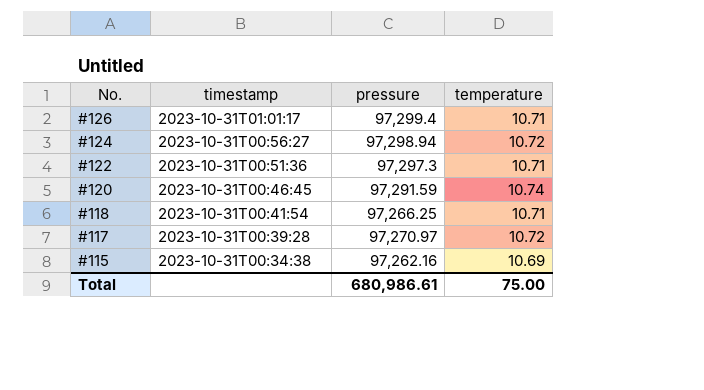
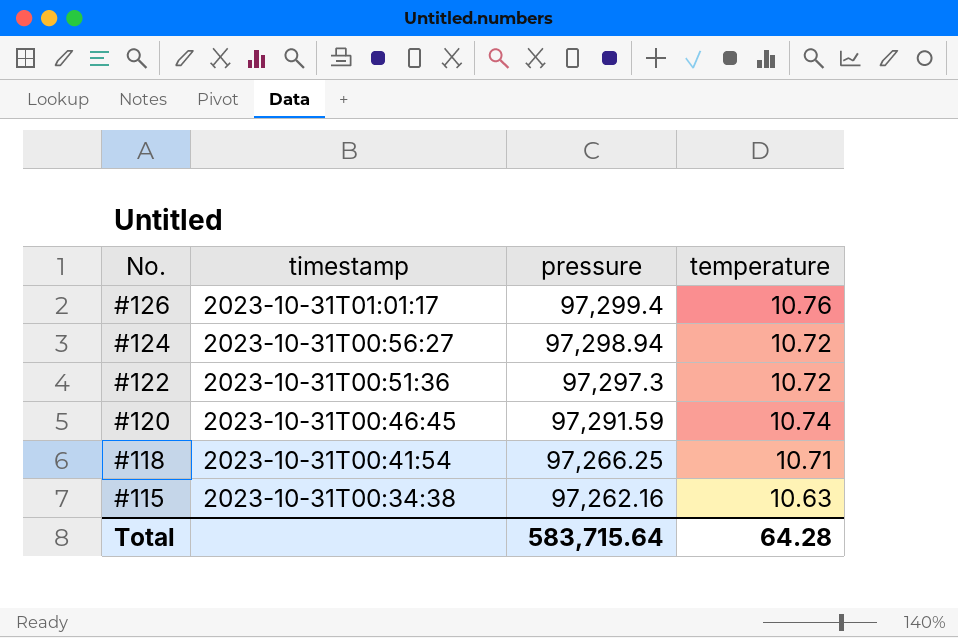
row #117: 2023-10-31T00:39:28 | 97,270.97 | 10.72 -> none
#126 | temperature: 10.71 -> 10.76
#122 | temperature: 10.71 -> 10.72
#115 | temperature: 10.69 -> 10.63
Total | pressure: 680,986.61 -> 583,715.64
Total | temperature: 75.00 -> 64.28

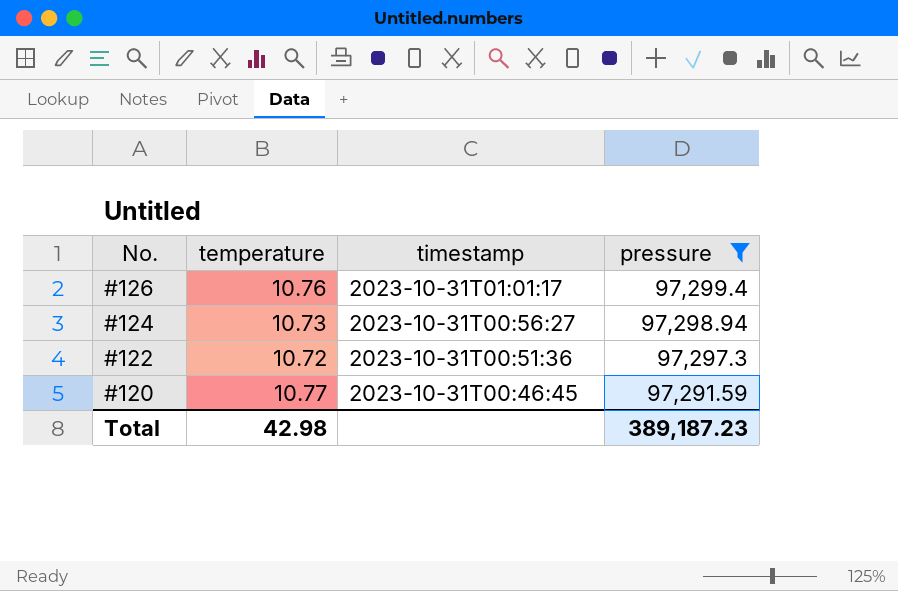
filter: none -> pressure >= 97,291.59
column temperature | position: 4 -> 2
#124 | temperature: 10.72 -> 10.73
#120 | temperature: 10.74 -> 10.77
Total | temperature: 64.28 -> 42.98
Total | pressure: 583,715.64 -> 389,187.23

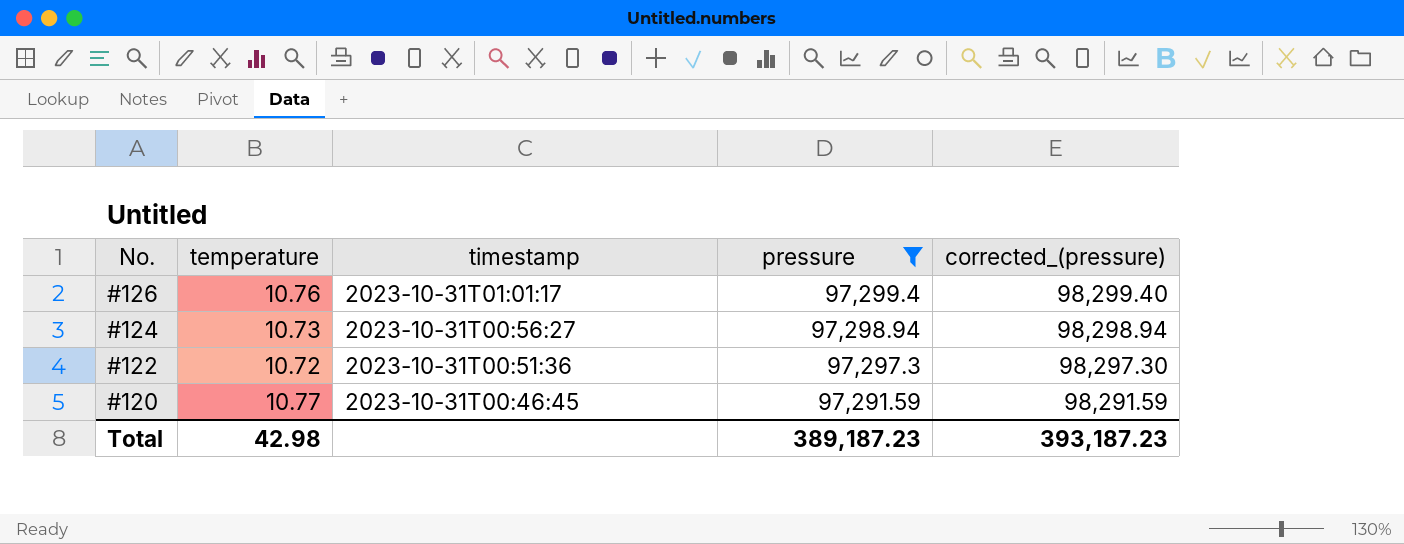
column corrected_(pressure) | formula: none -> [pressure] + 1000

